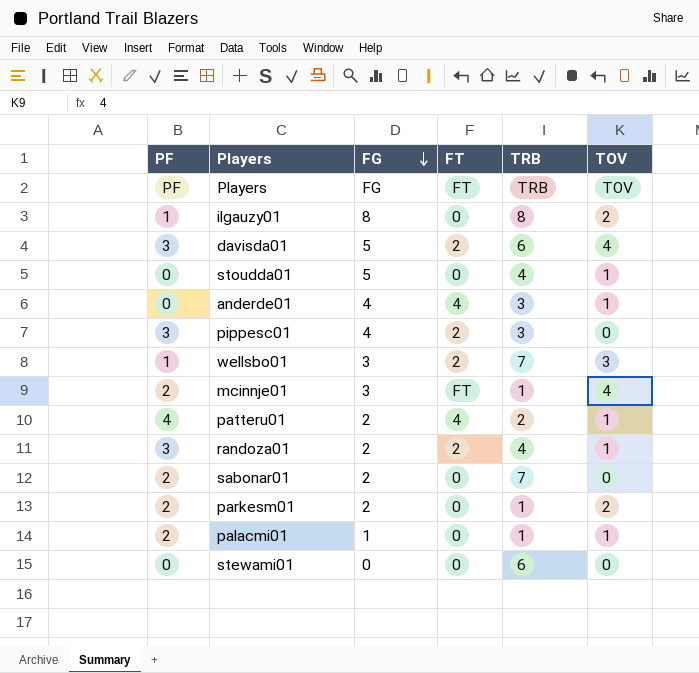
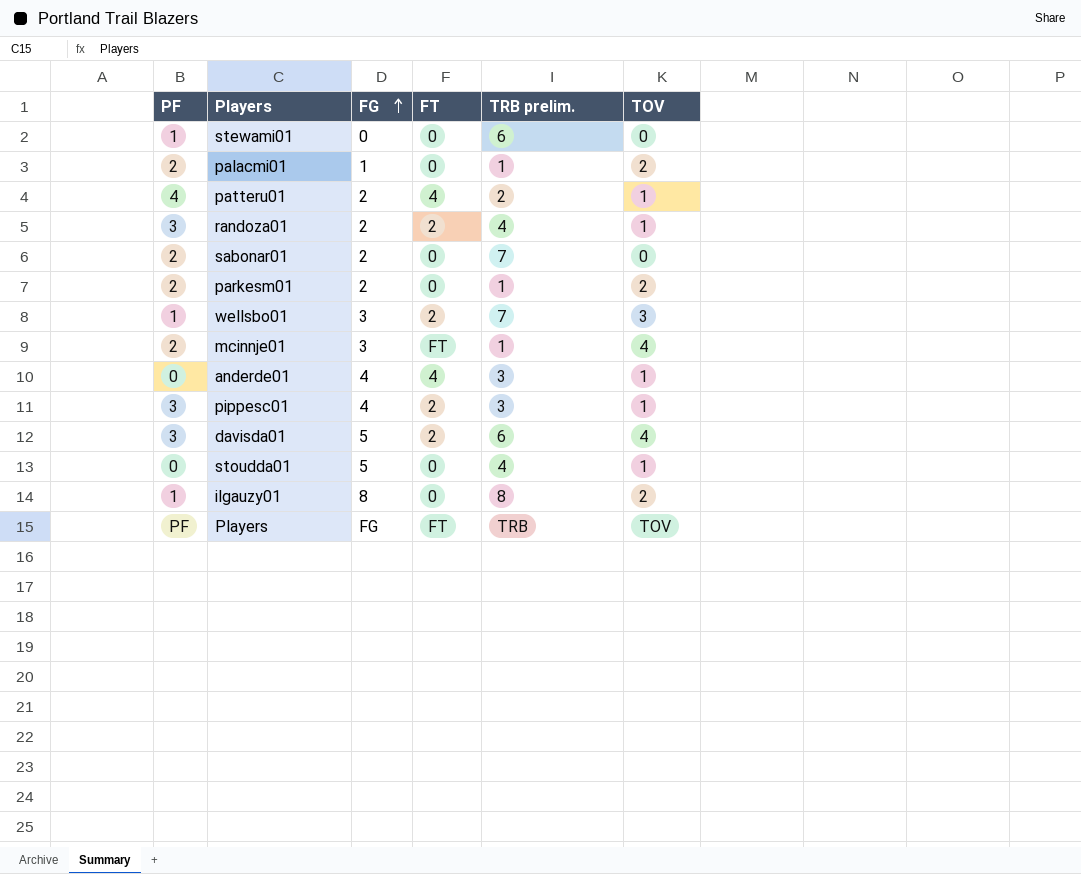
row order: FG descending -> FG ascending
column name: TRB -> TRB prelim.
stewami01 | PF: 0 -> 1
palacmi01 | TOV: 1 -> 2
pippesc01 | TOV: 0 -> 1

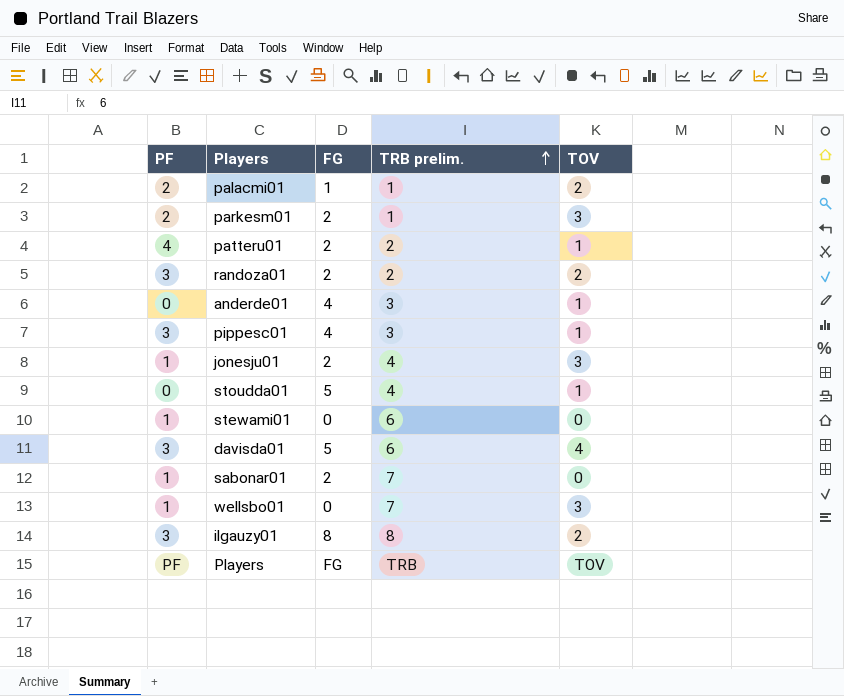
row order: FG ascending -> TRB prelim. ascending
column FT | position: 4 -> none
row mcinnje01: 2 | 3 | FT | 1 | 4 -> none
parkesm01 | TOV: 2 -> 3
randoza01 | TRB prelim.: 4 -> 2
randoza01 | TOV: 1 -> 2
row jonesju01: none -> 1 | 2 | 4 | 3
sabonar01 | PF: 2 -> 1
wellsbo01 | FG: 3 -> 0
ilgauzy01 | PF: 1 -> 3

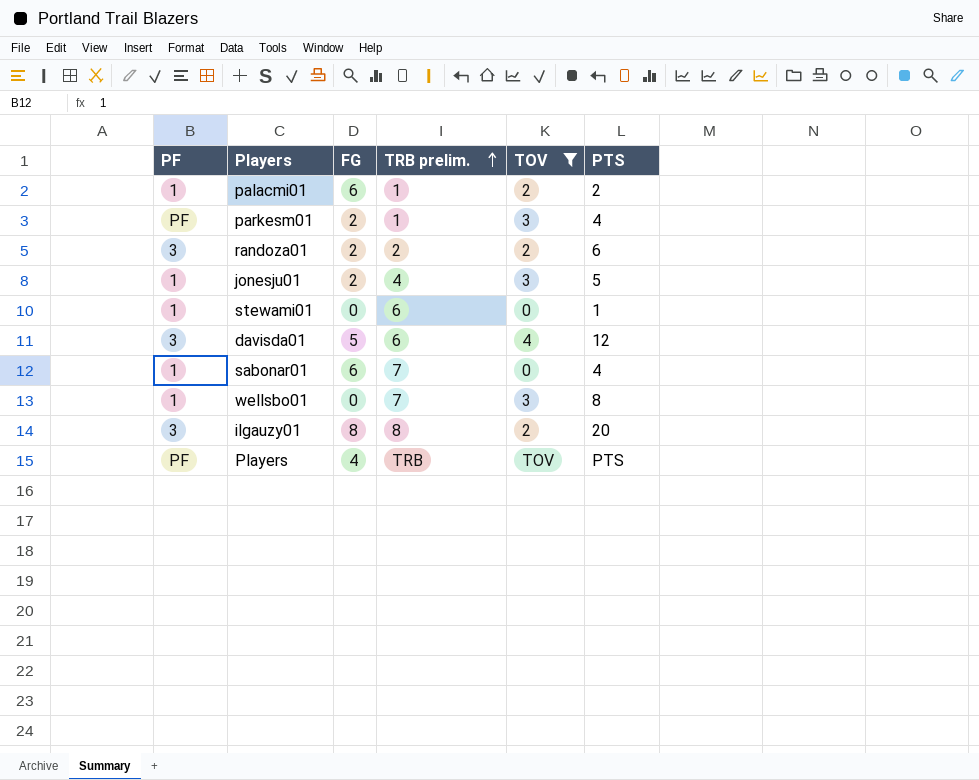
filter: none -> TOV != 1
column PTS | position: none -> 6
palacmi01 | PF: 2 -> 1
palacmi01 | FG: 1 -> 6
parkesm01 | PF: 2 -> PF
sabonar01 | FG: 2 -> 6
Players | FG: FG -> 4

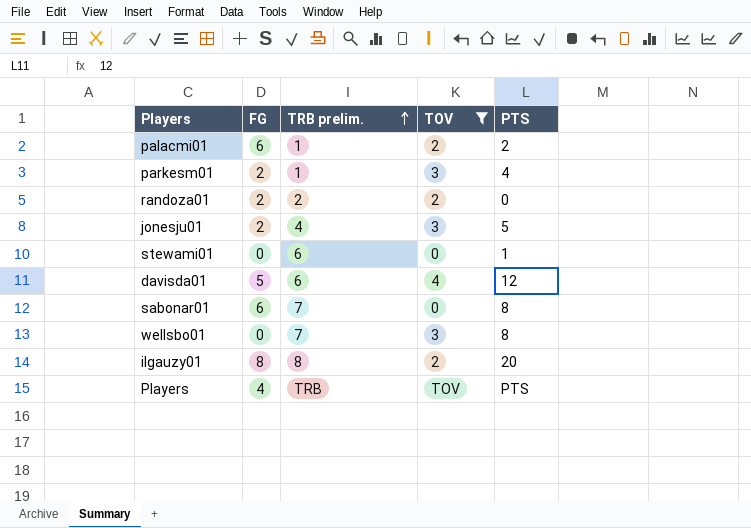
column PF | position: 1 -> none
randoza01 | PTS: 6 -> 0
sabonar01 | PTS: 4 -> 8

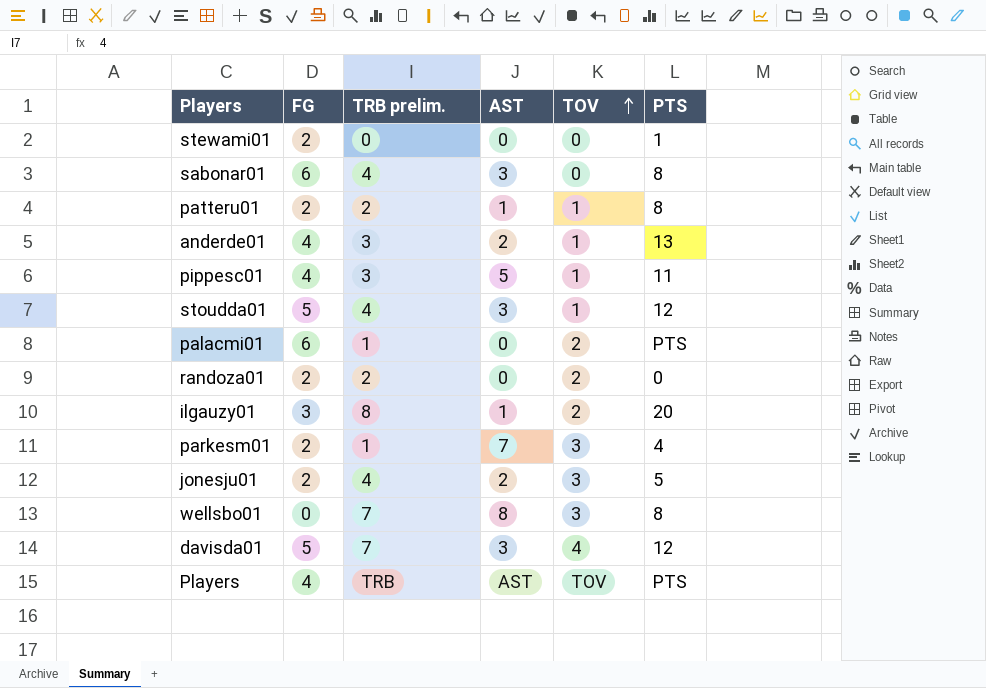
filter: TOV != 1 -> none
row order: TRB prelim. ascending -> TOV ascending
column AST | position: none -> 4
stewami01 | FG: 0 -> 2
stewami01 | TRB prelim.: 6 -> 0
sabonar01 | TRB prelim.: 7 -> 4
palacmi01 | PTS: 2 -> PTS
ilgauzy01 | FG: 8 -> 3
davisda01 | TRB prelim.: 6 -> 7

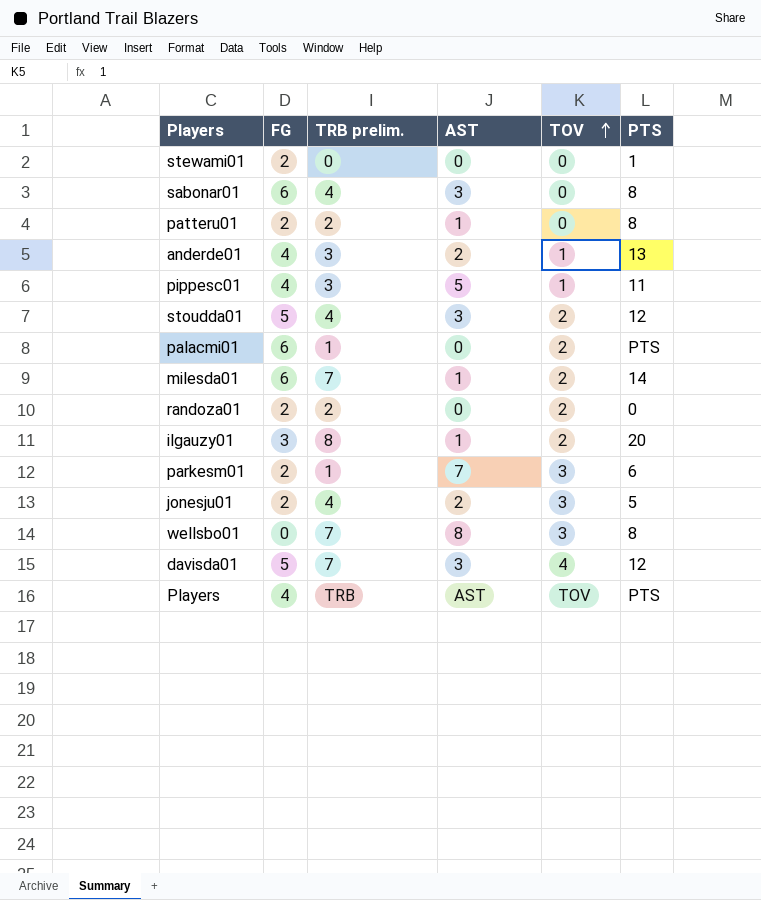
patteru01 | TOV: 1 -> 0
stoudda01 | TOV: 1 -> 2
row milesda01: none -> 6 | 7 | 1 | 2 | 14
parkesm01 | PTS: 4 -> 6

